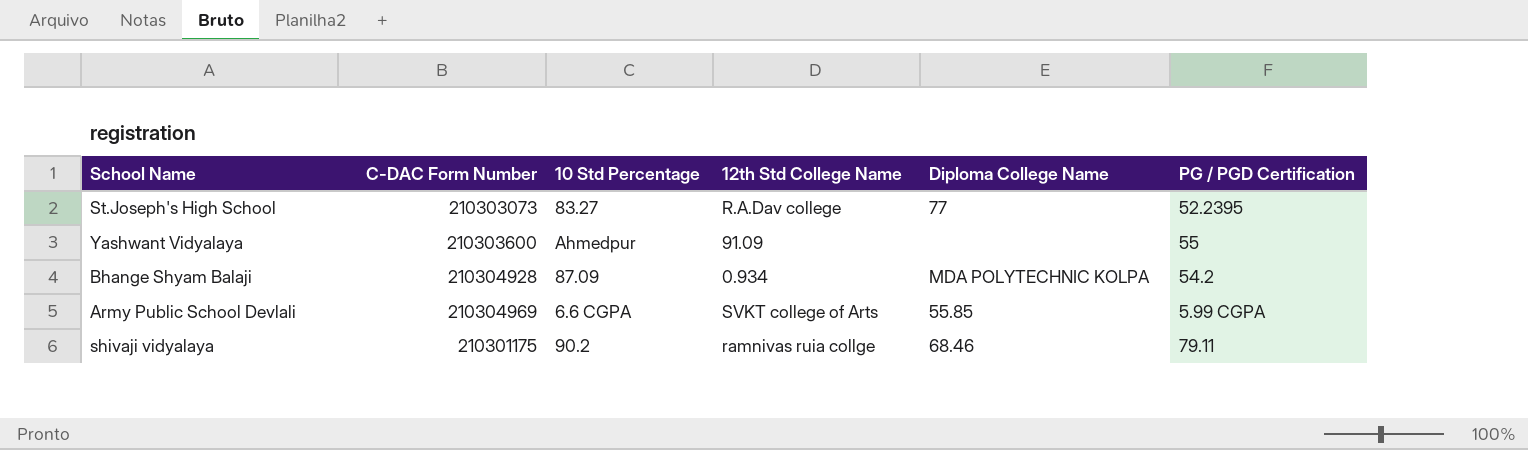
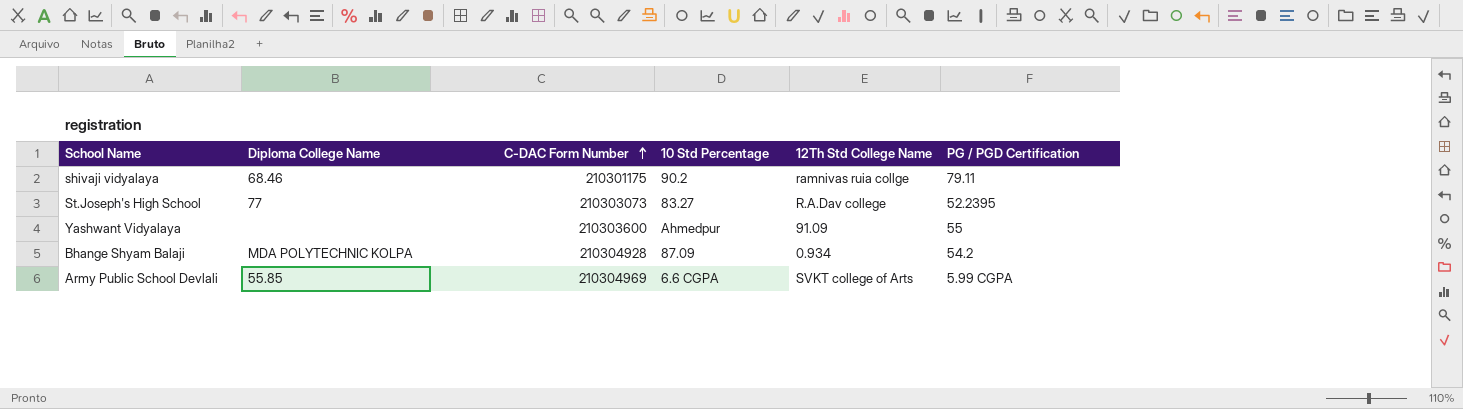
row order: none -> C-DAC Form Number ascending
column Diploma College Name | position: 5 -> 2
column name: 12th Std College Name -> 12Th Std College Name

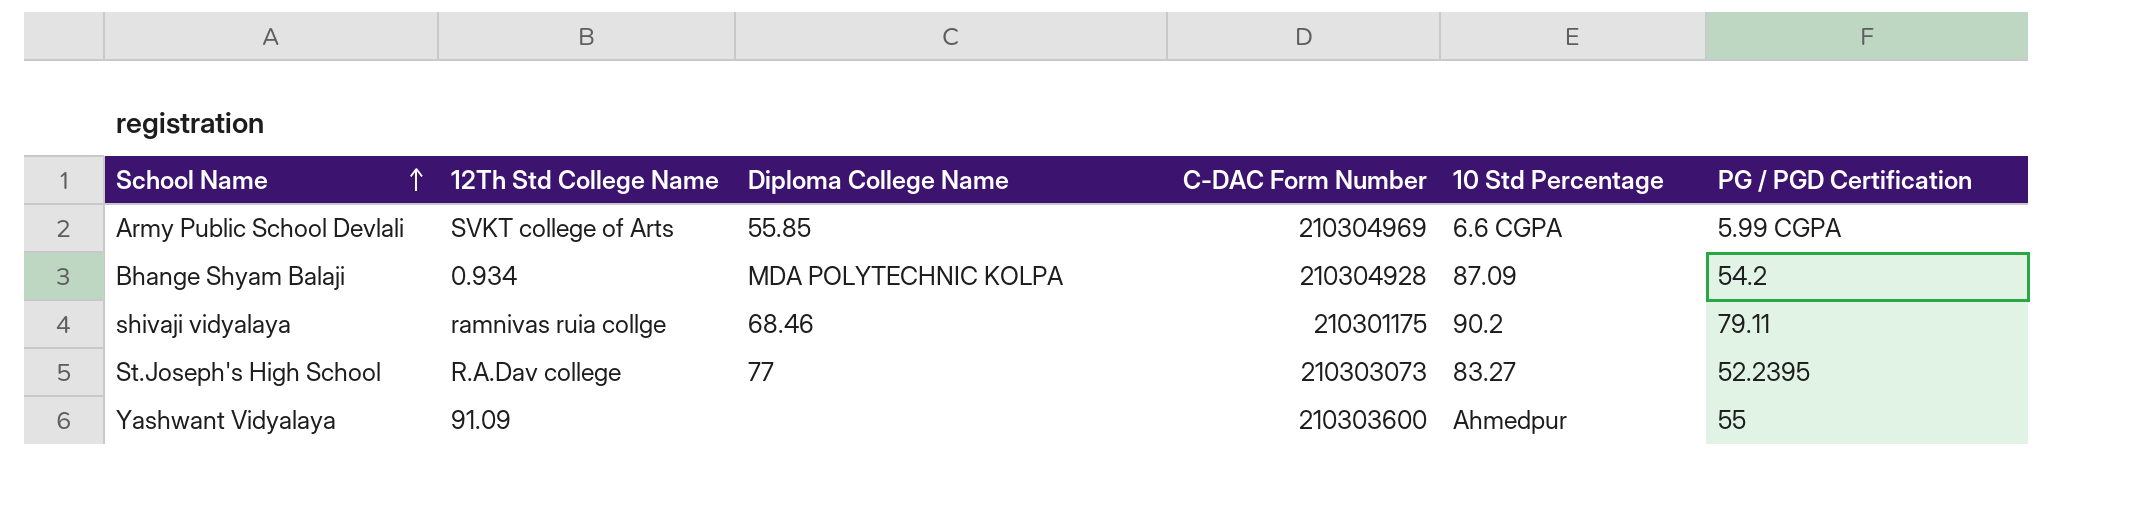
row order: C-DAC Form Number ascending -> School Name ascending
column 12Th Std College Name | position: 5 -> 2

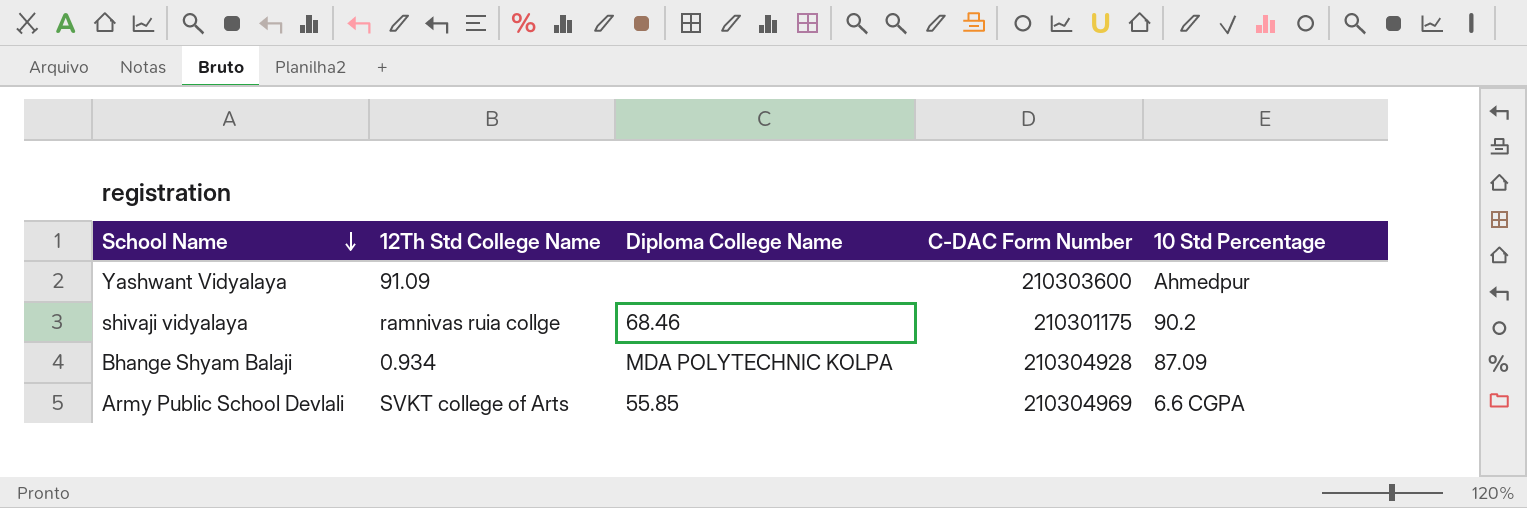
row order: School Name ascending -> School Name descending
column PG / PGD Certification | position: 6 -> none
row St.Joseph's High School: R.A.Dav college | 77 | 210303073 | 83.27 | 52.2395 -> none

